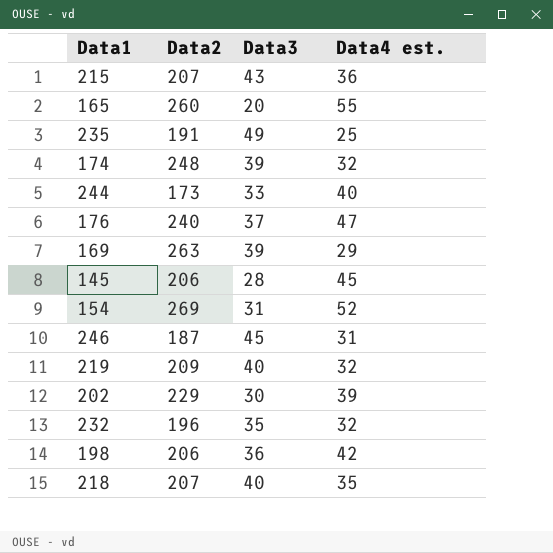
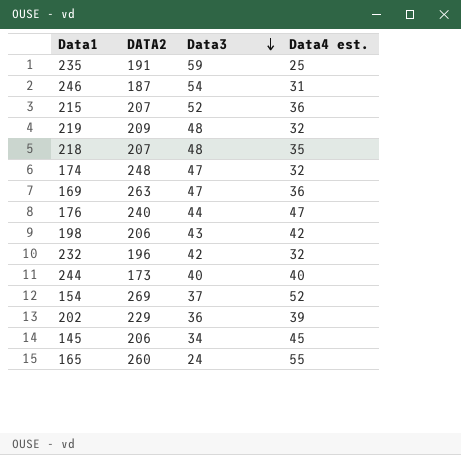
row order: none -> Data3 descending
column name: Data2 -> DATA2
235 | Data3: 49 -> 59
246 | Data3: 45 -> 54
215 | Data3: 43 -> 52
219 | Data3: 40 -> 48
218 | Data3: 40 -> 48
174 | Data3: 39 -> 47
169 | Data3: 39 -> 47
169 | Data4 est.: 29 -> 36
176 | Data3: 37 -> 44
198 | Data3: 36 -> 43
232 | Data3: 35 -> 42
244 | Data3: 33 -> 40
154 | Data3: 31 -> 37
202 | Data3: 30 -> 36
145 | Data3: 28 -> 34
165 | Data3: 20 -> 24

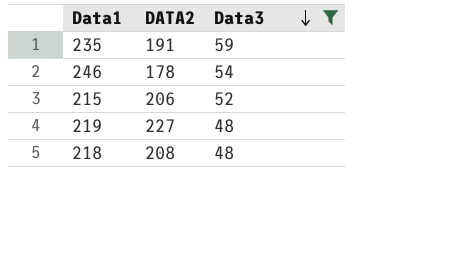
filter: none -> Data3 >= 48
column Data4 est. | position: 4 -> none
246 | DATA2: 187 -> 178
215 | DATA2: 207 -> 206
219 | DATA2: 209 -> 227
218 | DATA2: 207 -> 208

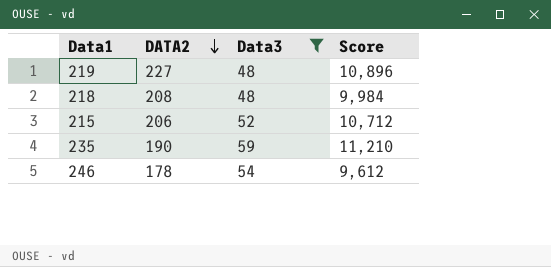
row order: Data3 descending -> DATA2 descending
column Score | formula: none -> [DATA2] * [Data3]
235 | DATA2: 191 -> 190

